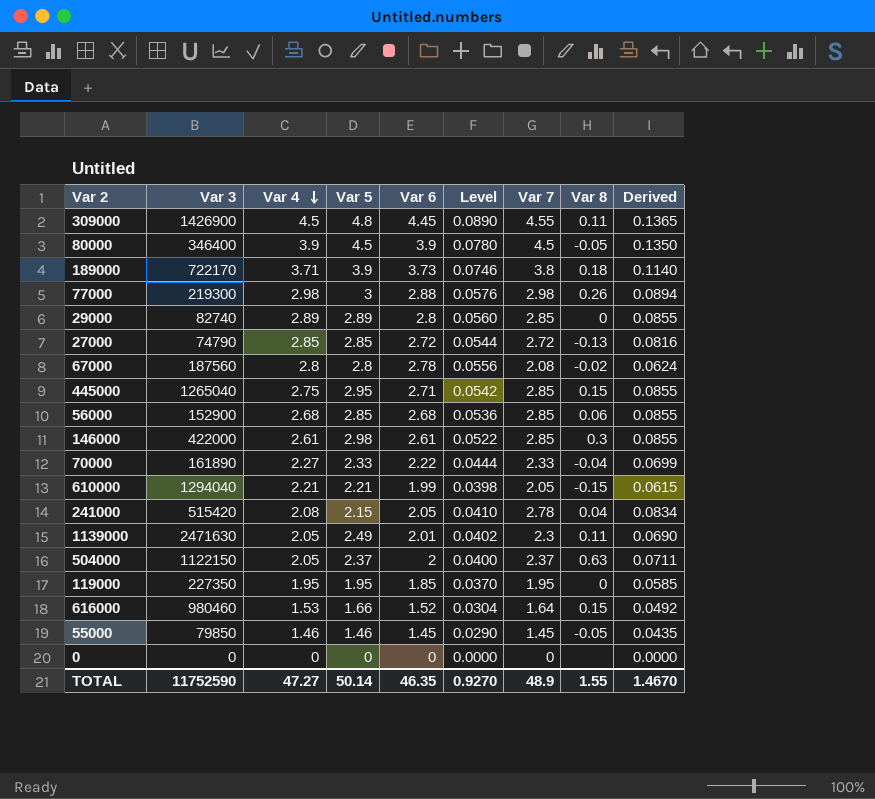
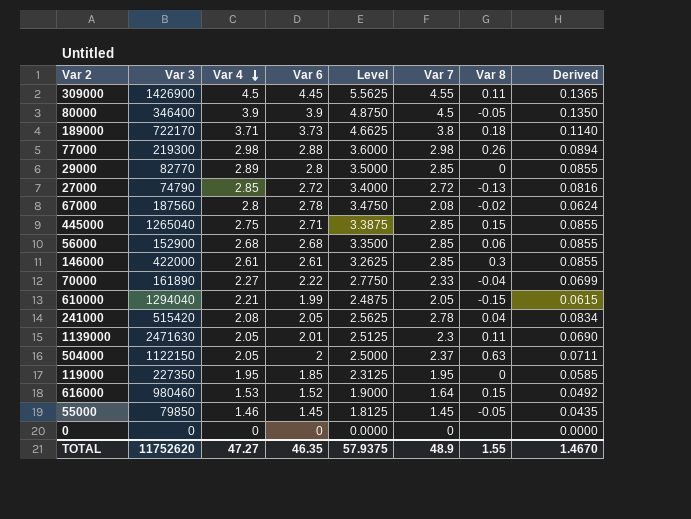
column Var 5 | position: 4 -> none
column Level | formula: [Var 6] * 0.02 -> [Var 6] * 1.25
29000 | Var 3: 82740 -> 82770
TOTAL | Var 3: 11752590 -> 11752620
TOTAL | Level: 0.9270 -> 57.9375

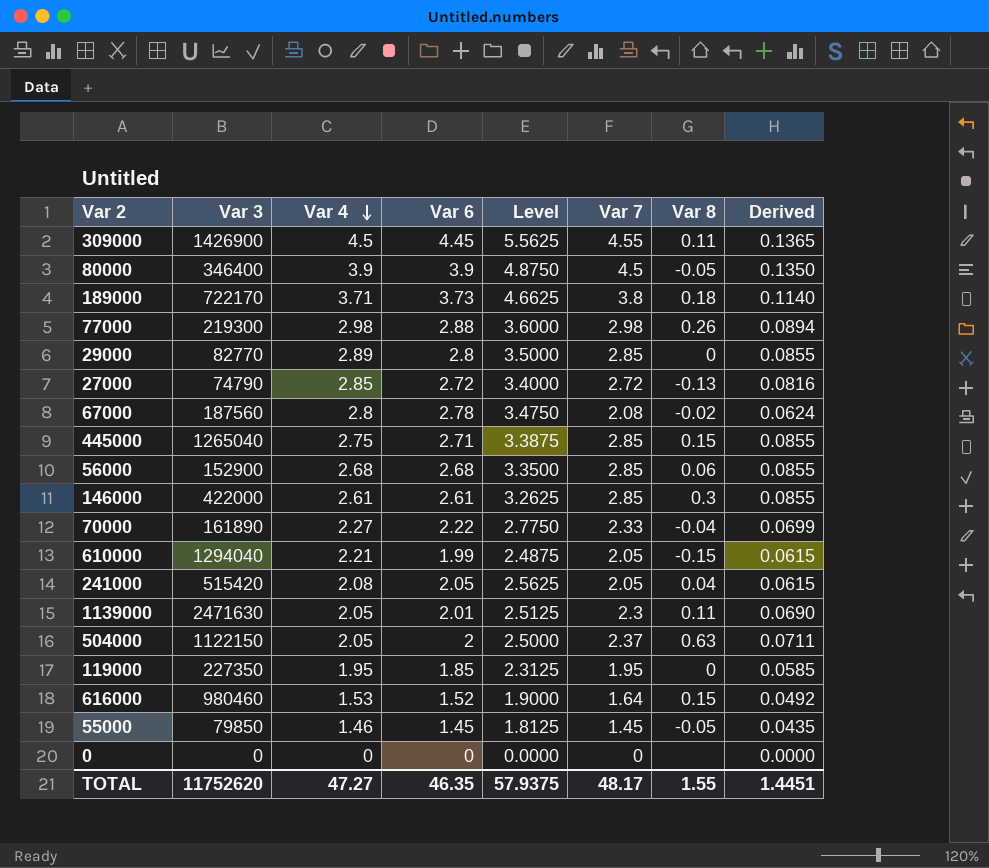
241000 | Var 7: 2.78 -> 2.05
241000 | Derived: 0.0834 -> 0.0615
TOTAL | Var 7: 48.9 -> 48.17
TOTAL | Derived: 1.4670 -> 1.4451

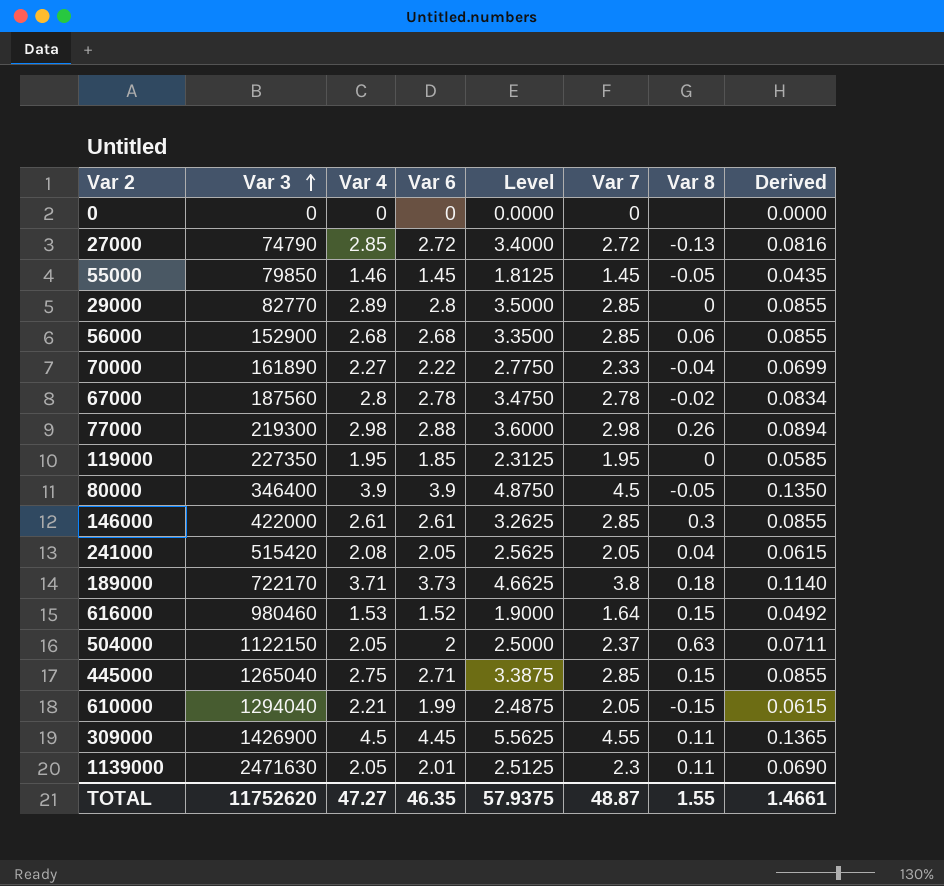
row order: Var 4 descending -> Var 3 ascending
67000 | Var 7: 2.08 -> 2.78
67000 | Derived: 0.0624 -> 0.0834
TOTAL | Var 7: 48.17 -> 48.87
TOTAL | Derived: 1.4451 -> 1.4661

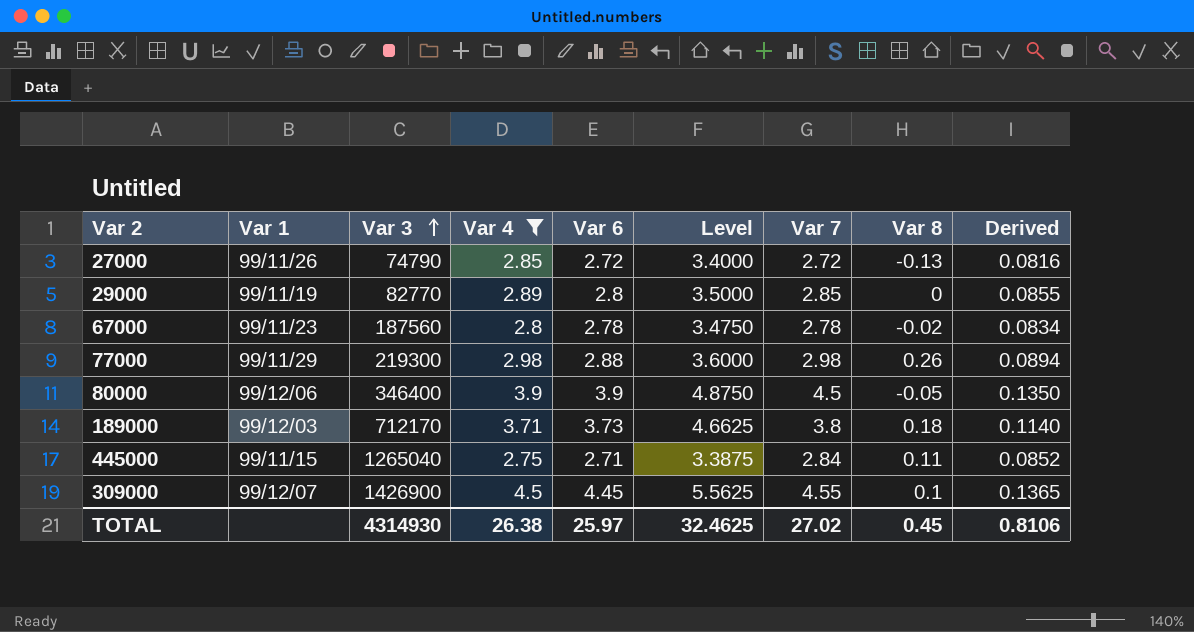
filter: none -> Var 4 >= 2.75
column Var 1 | position: none -> 2
189000 | Var 3: 722170 -> 712170
445000 | Var 7: 2.85 -> 2.84
445000 | Var 8: 0.15 -> 0.11
445000 | Derived: 0.0855 -> 0.0852
309000 | Var 8: 0.11 -> 0.1
TOTAL | Var 3: 11752620 -> 4314930
TOTAL | Var 4: 47.27 -> 26.38
TOTAL | Var 6: 46.35 -> 25.97
TOTAL | Level: 57.9375 -> 32.4625
TOTAL | Var 7: 48.87 -> 27.02
TOTAL | Var 8: 1.55 -> 0.45
TOTAL | Derived: 1.4661 -> 0.8106

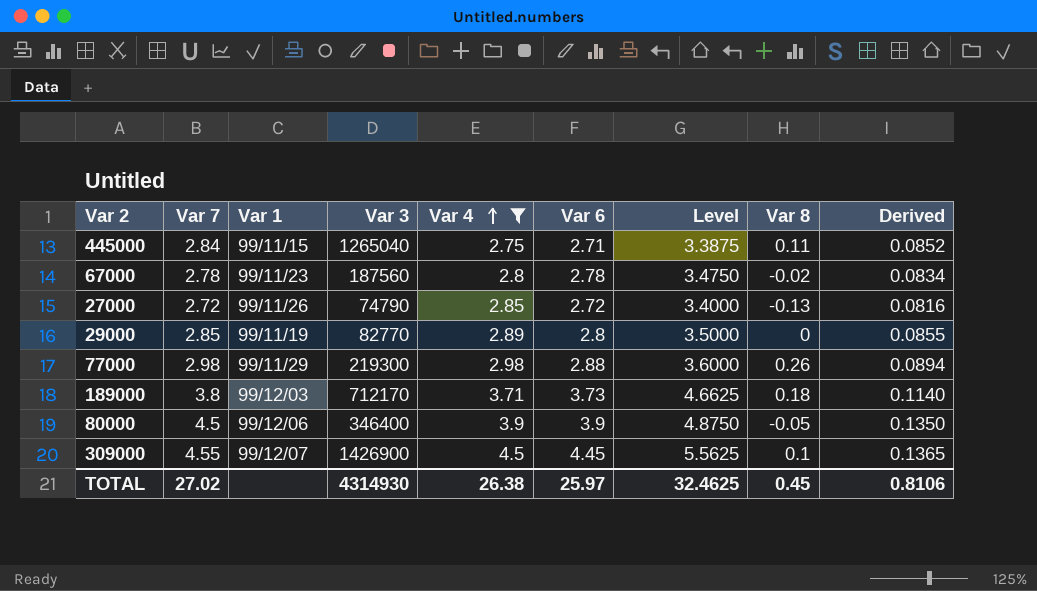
row order: Var 3 ascending -> Var 4 ascending
column Var 7 | position: 7 -> 2

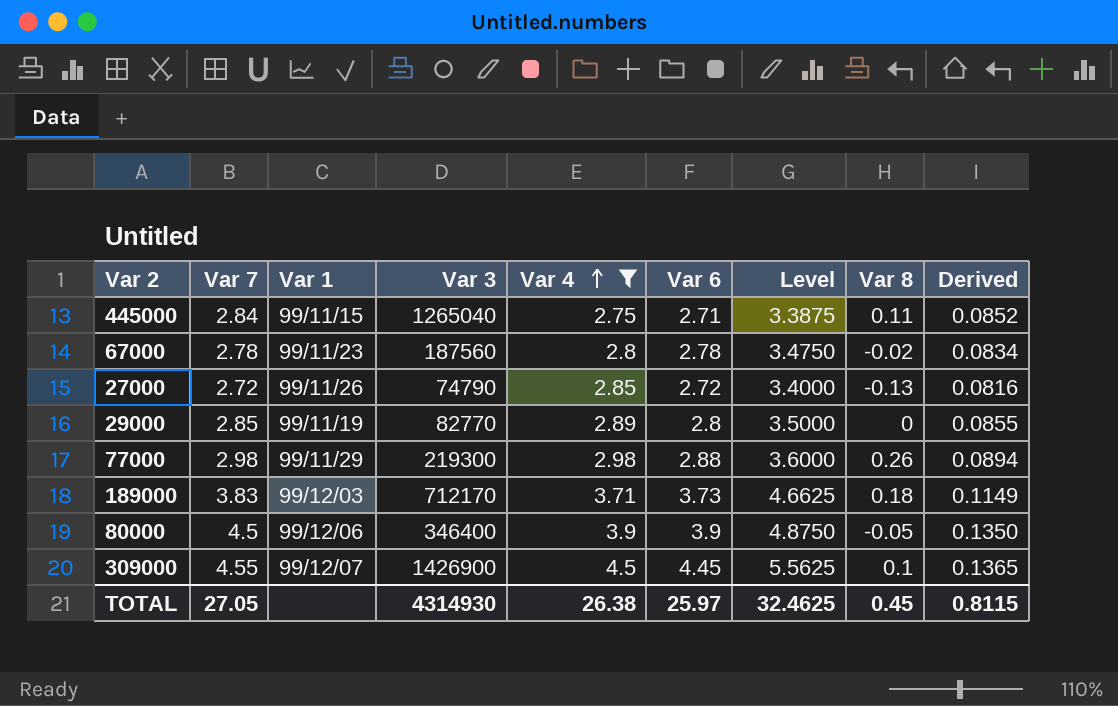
189000 | Var 7: 3.8 -> 3.83
189000 | Derived: 0.1140 -> 0.1149
TOTAL | Var 7: 27.02 -> 27.05
TOTAL | Derived: 0.8106 -> 0.8115

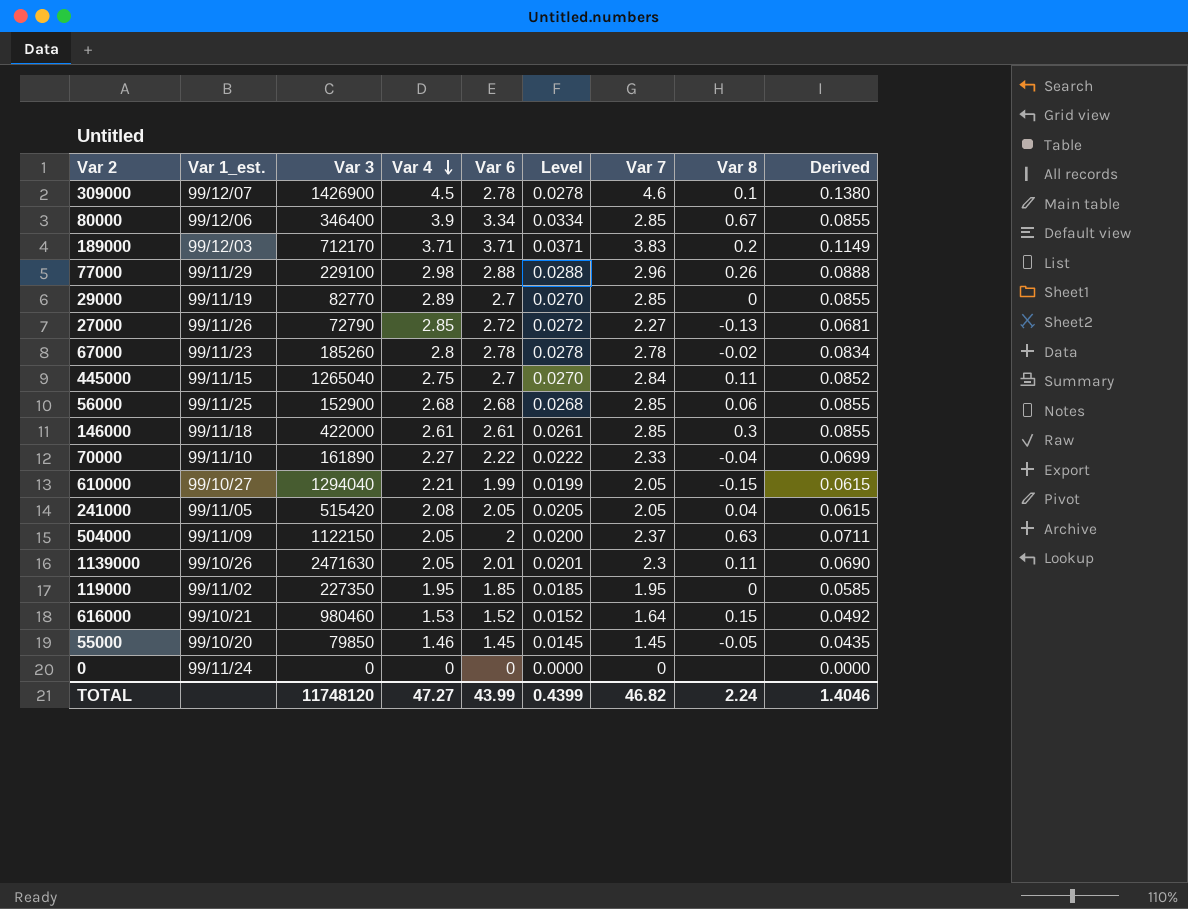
filter: Var 4 >= 2.75 -> none
row order: Var 4 ascending -> Var 4 descending
column name: Var 1 -> Var 1_est.
column Level | formula: [Var 6] * 1.25 -> [Var 6] * 0.01
column Var 7 | position: 2 -> 7
309000 | Var 6: 4.45 -> 2.78
309000 | Var 7: 4.55 -> 4.6
309000 | Derived: 0.1365 -> 0.1380
80000 | Var 6: 3.9 -> 3.34
80000 | Var 7: 4.5 -> 2.85
80000 | Var 8: -0.05 -> 0.67
80000 | Derived: 0.1350 -> 0.0855
189000 | Var 6: 3.73 -> 3.71
189000 | Var 8: 0.18 -> 0.2
77000 | Var 3: 219300 -> 229100
77000 | Var 7: 2.98 -> 2.96
77000 | Derived: 0.0894 -> 0.0888
29000 | Var 6: 2.8 -> 2.7
27000 | Var 3: 74790 -> 72790
27000 | Var 7: 2.72 -> 2.27
27000 | Derived: 0.0816 -> 0.0681
67000 | Var 3: 187560 -> 185260
445000 | Var 6: 2.71 -> 2.7
TOTAL | Var 3: 4314930 -> 11748120
TOTAL | Var 4: 26.38 -> 47.27
TOTAL | Var 6: 25.97 -> 43.99
TOTAL | Level: 32.4625 -> 0.4399
TOTAL | Var 7: 27.05 -> 46.82
TOTAL | Var 8: 0.45 -> 2.24
TOTAL | Derived: 0.8115 -> 1.4046

